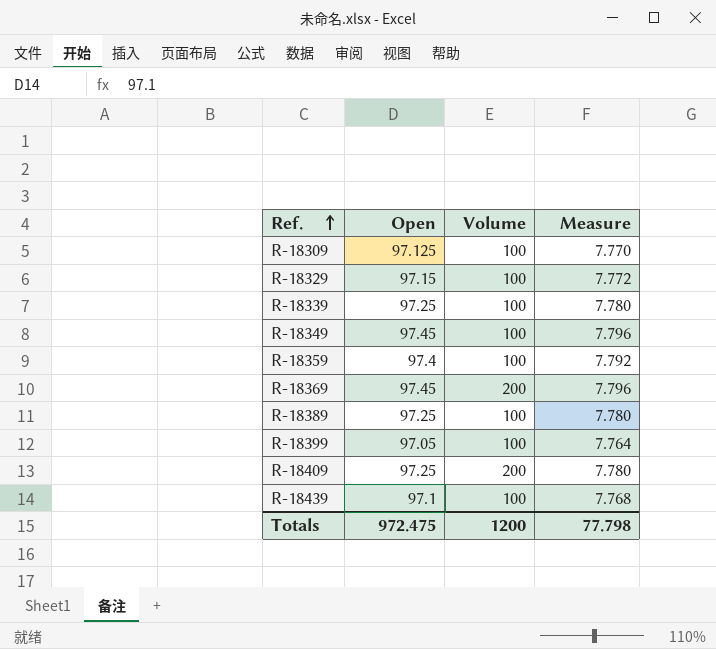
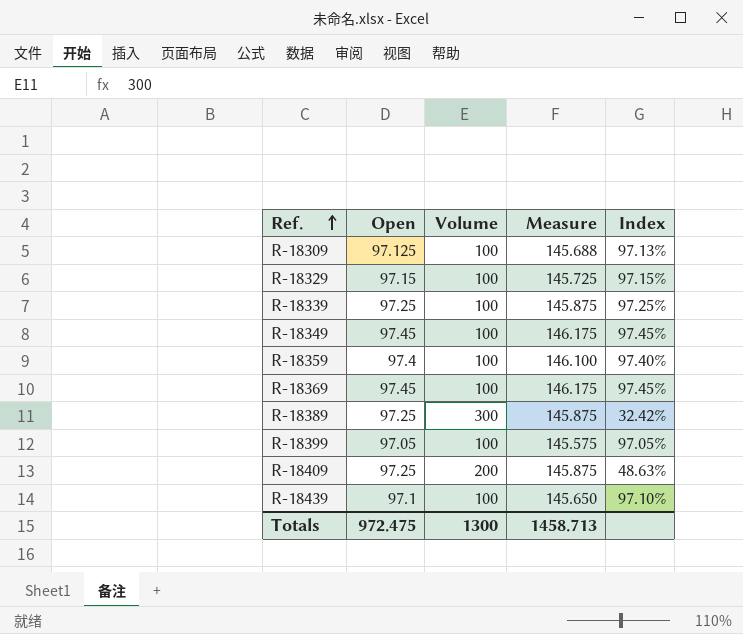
column Measure | formula: [Open] * 0.08 -> [Open] * 1.5
column Index | formula: none -> [Open] / [Volume]
R-18369 | Volume: 200 -> 100
R-18389 | Volume: 100 -> 300
Totals | Volume: 1200 -> 1300
Totals | Measure: 77.798 -> 1458.713

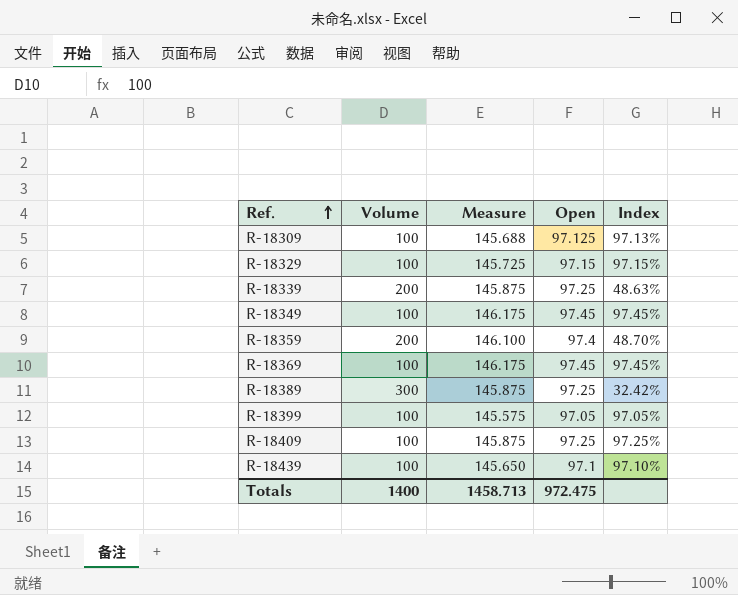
column Open | position: 2 -> 4
R-18339 | Volume: 100 -> 200
R-18339 | Index: 97.25% -> 48.63%
R-18359 | Volume: 100 -> 200
R-18359 | Index: 97.40% -> 48.70%
R-18409 | Volume: 200 -> 100
R-18409 | Index: 48.63% -> 97.25%
Totals | Volume: 1300 -> 1400

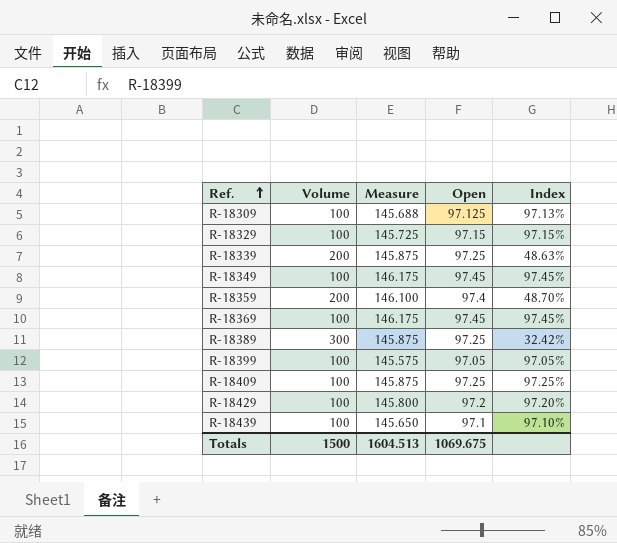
row R-18429: none -> 100 | 145.800 | 97.2 | 97.20%
Totals | Volume: 1400 -> 1500
Totals | Measure: 1458.713 -> 1604.513
Totals | Open: 972.475 -> 1069.675

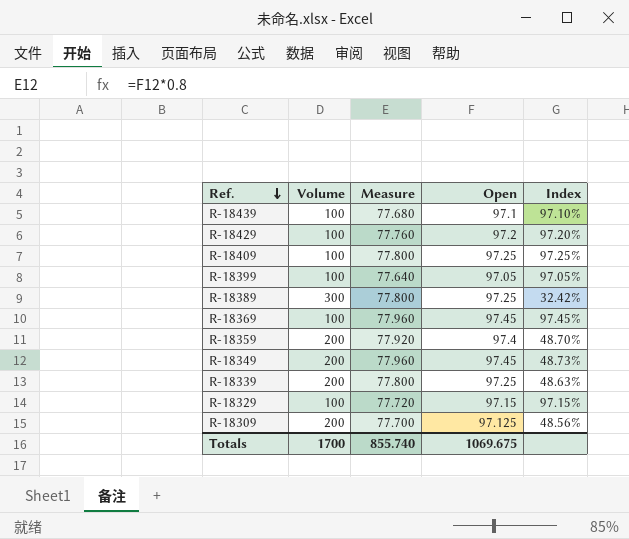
row order: Ref. ascending -> Ref. descending
column Measure | formula: [Open] * 1.5 -> [Open] * 0.8
R-18349 | Volume: 100 -> 200
R-18349 | Index: 97.45% -> 48.73%
R-18309 | Volume: 100 -> 200
R-18309 | Index: 97.13% -> 48.56%
Totals | Volume: 1500 -> 1700
Totals | Measure: 1604.513 -> 855.740

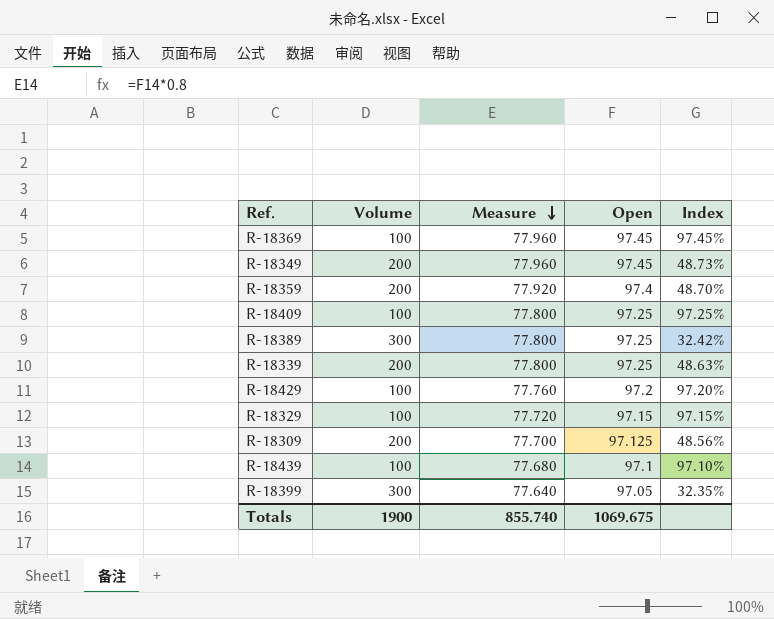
row order: Ref. descending -> Measure descending
R-18399 | Volume: 100 -> 300
R-18399 | Index: 97.05% -> 32.35%
Totals | Volume: 1700 -> 1900

